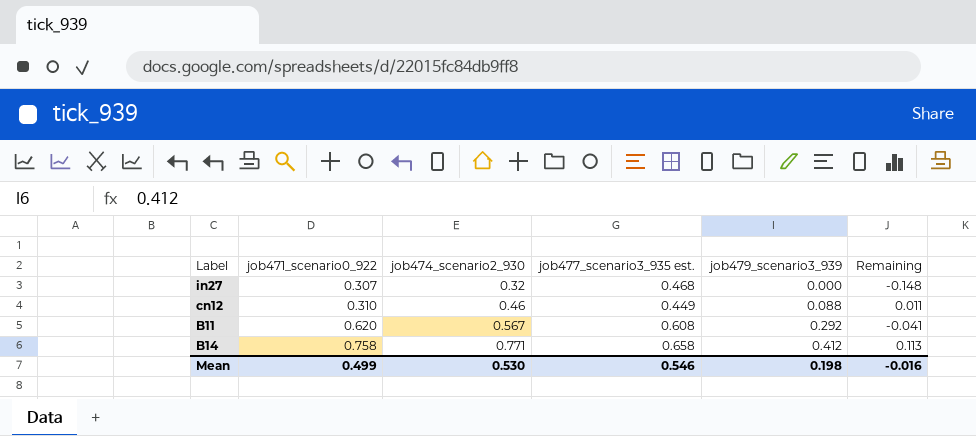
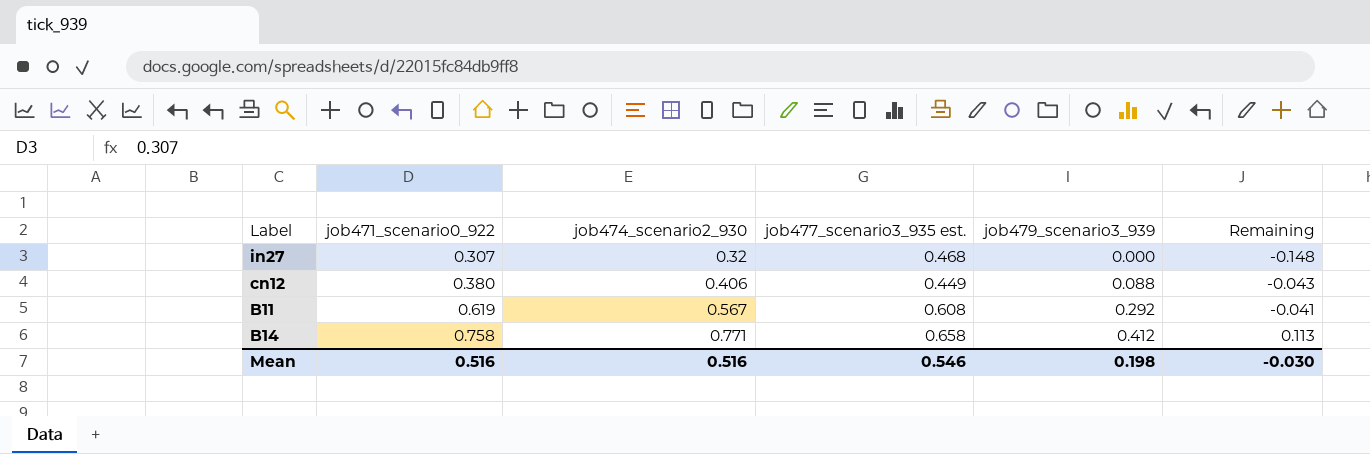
cn12 | job471_scenario0_922: 0.310 -> 0.380
cn12 | job474_scenario2_930: 0.46 -> 0.406
cn12 | Remaining: 0.011 -> -0.043
B11 | job471_scenario0_922: 0.620 -> 0.619
Mean | job471_scenario0_922: 0.499 -> 0.516
Mean | job474_scenario2_930: 0.530 -> 0.516
Mean | Remaining: -0.016 -> -0.030

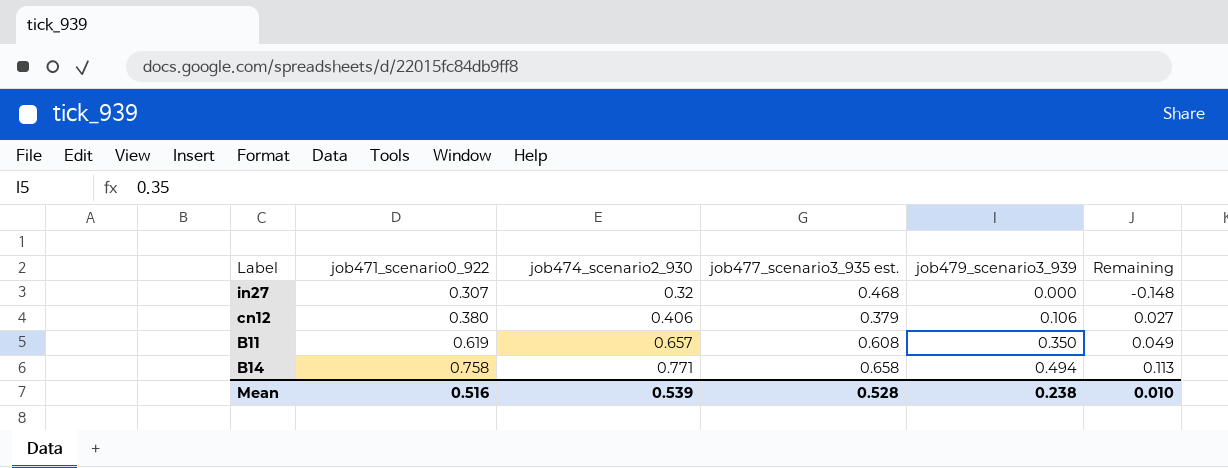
cn12 | job477_scenario3_935 est.: 0.449 -> 0.379
cn12 | job479_scenario3_939: 0.088 -> 0.106
cn12 | Remaining: -0.043 -> 0.027
B11 | job474_scenario2_930: 0.567 -> 0.657
B11 | job479_scenario3_939: 0.292 -> 0.350
B11 | Remaining: -0.041 -> 0.049
B14 | job479_scenario3_939: 0.412 -> 0.494
Mean | job474_scenario2_930: 0.516 -> 0.539
Mean | job477_scenario3_935 est.: 0.546 -> 0.528
Mean | job479_scenario3_939: 0.198 -> 0.238
Mean | Remaining: -0.030 -> 0.010

